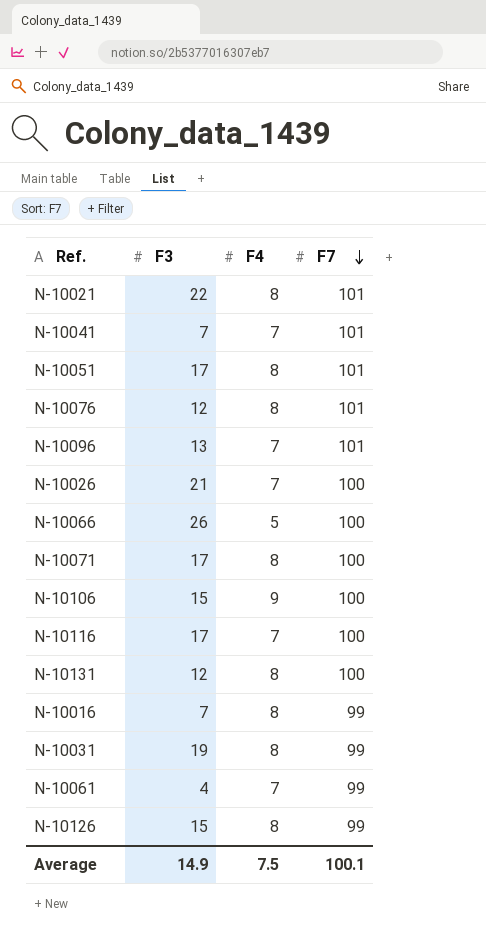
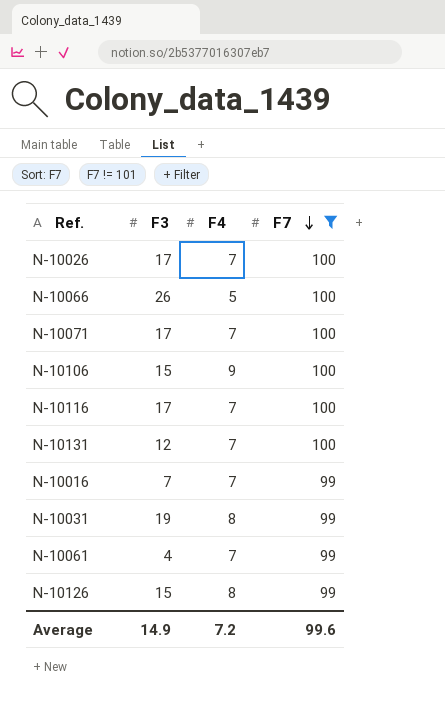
filter: none -> F7 != 101
N-10026 | F3: 21 -> 17
N-10071 | F4: 8 -> 7
N-10131 | F4: 8 -> 7
N-10016 | F4: 8 -> 7
Average | F4: 7.5 -> 7.2
Average | F7: 100.1 -> 99.6

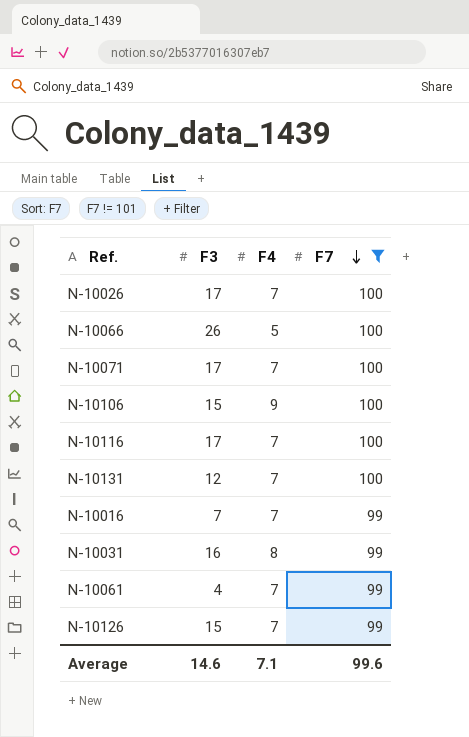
N-10031 | F3: 19 -> 16
N-10126 | F4: 8 -> 7
Average | F3: 14.9 -> 14.6
Average | F4: 7.2 -> 7.1

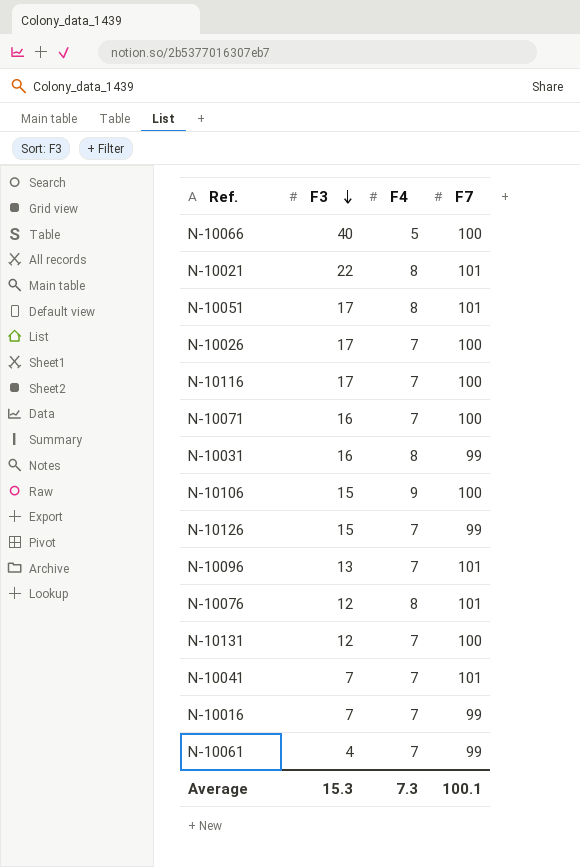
filter: F7 != 101 -> none
row order: F7 descending -> F3 descending
N-10066 | F3: 26 -> 40
N-10071 | F3: 17 -> 16
Average | F3: 14.6 -> 15.3
Average | F4: 7.1 -> 7.3
Average | F7: 99.6 -> 100.1

